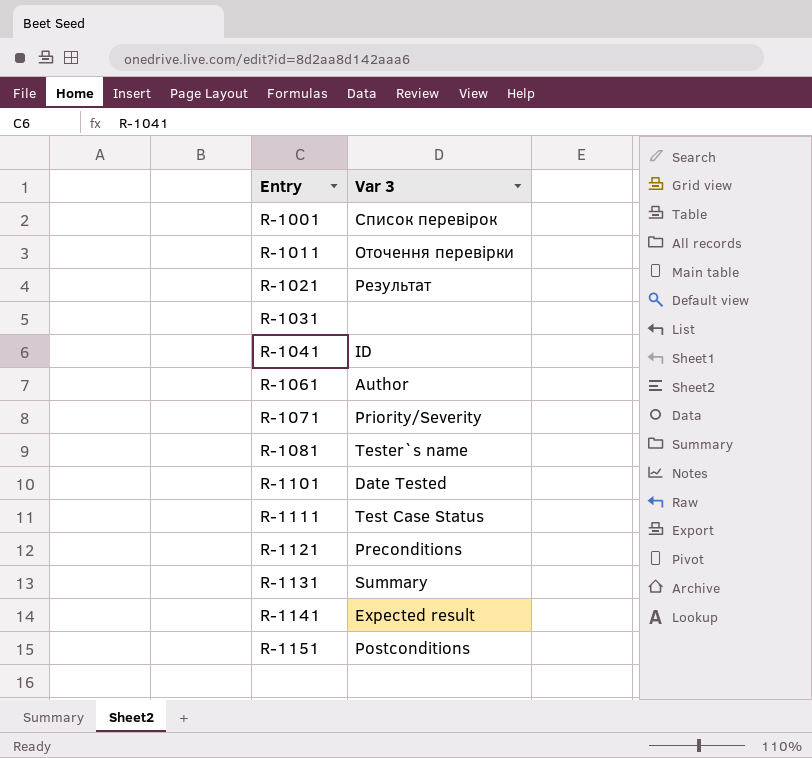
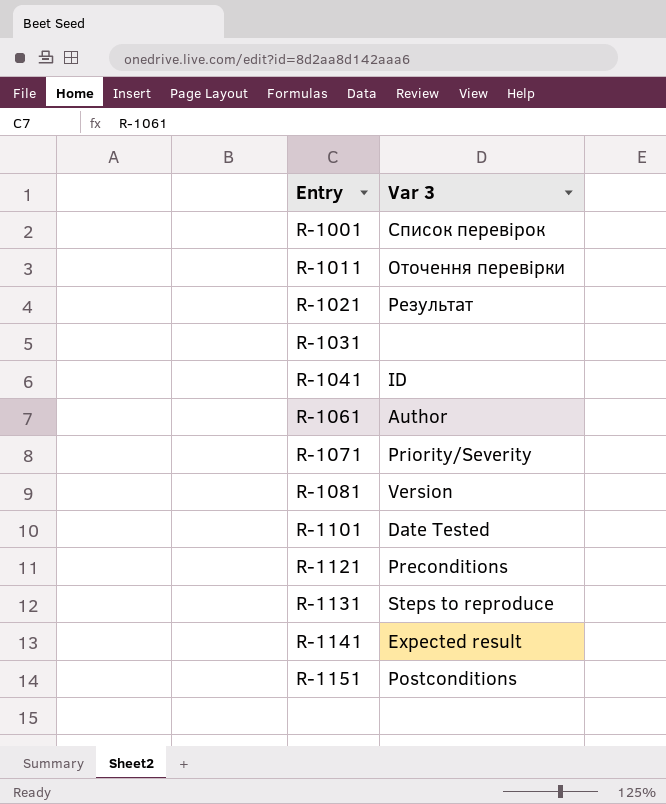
row R-1111: Test Case Status -> none
R-1081 | Var 3: Tester`s name -> Version
R-1131 | Var 3: Summary -> Steps to reproduce

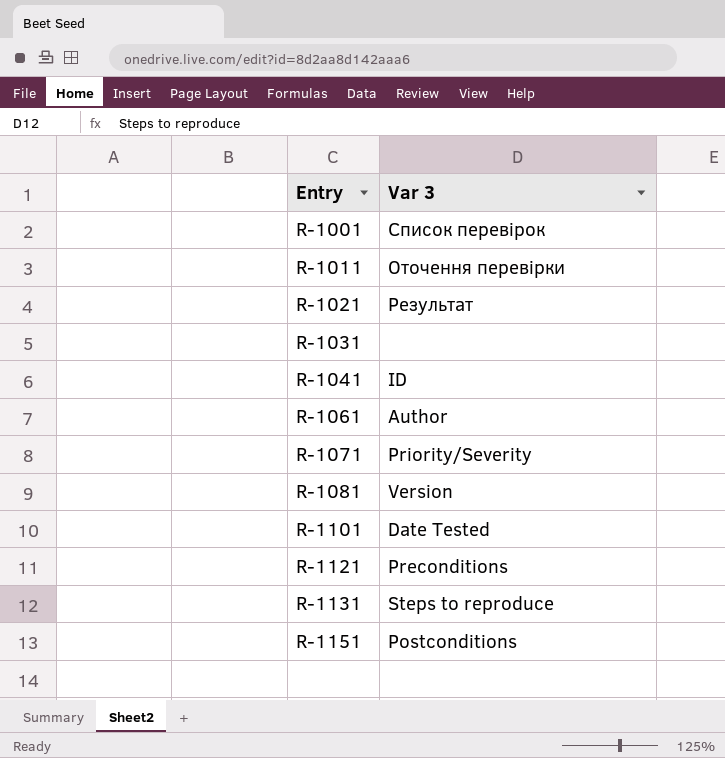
row R-1141: Expected result -> none

